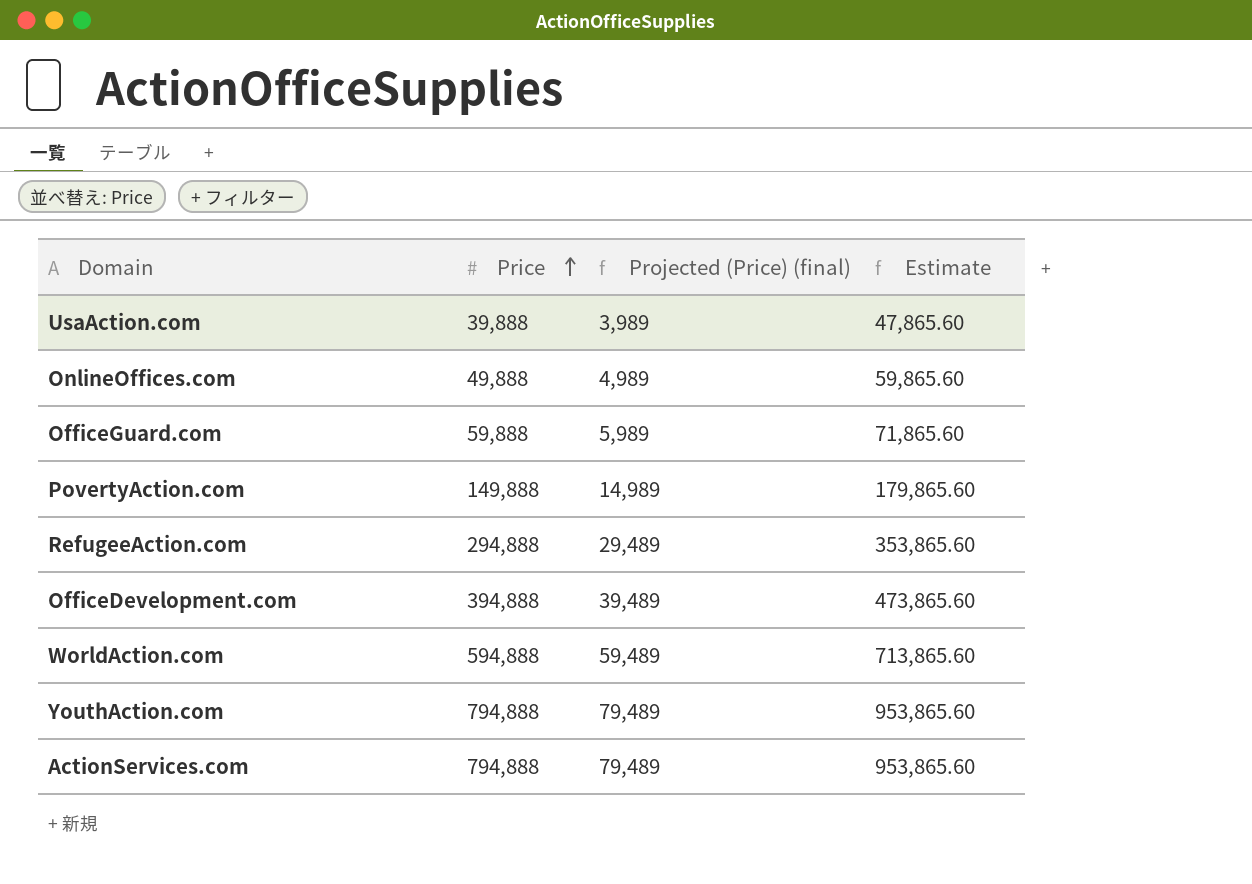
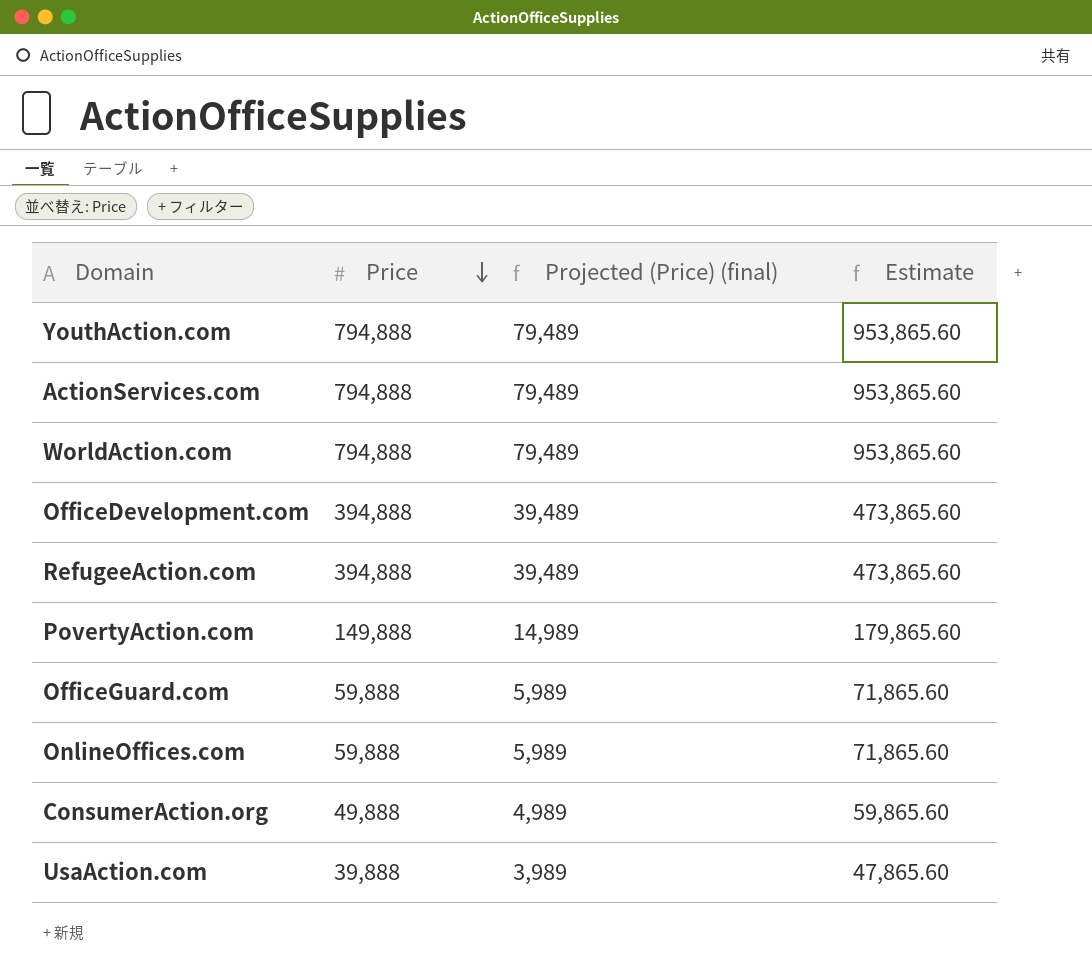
row order: Price ascending -> Price descending
WorldAction.com | Price: 594,888 -> 794,888
WorldAction.com | Projected (Price) (final): 59,489 -> 79,489
WorldAction.com | Estimate: 713,865.60 -> 953,865.60
RefugeeAction.com | Price: 294,888 -> 394,888
RefugeeAction.com | Projected (Price) (final): 29,489 -> 39,489
RefugeeAction.com | Estimate: 353,865.60 -> 473,865.60
OnlineOffices.com | Price: 49,888 -> 59,888
OnlineOffices.com | Projected (Price) (final): 4,989 -> 5,989
OnlineOffices.com | Estimate: 59,865.60 -> 71,865.60
row ConsumerAction.org: none -> 49,888 | 4,989 | 59,865.60

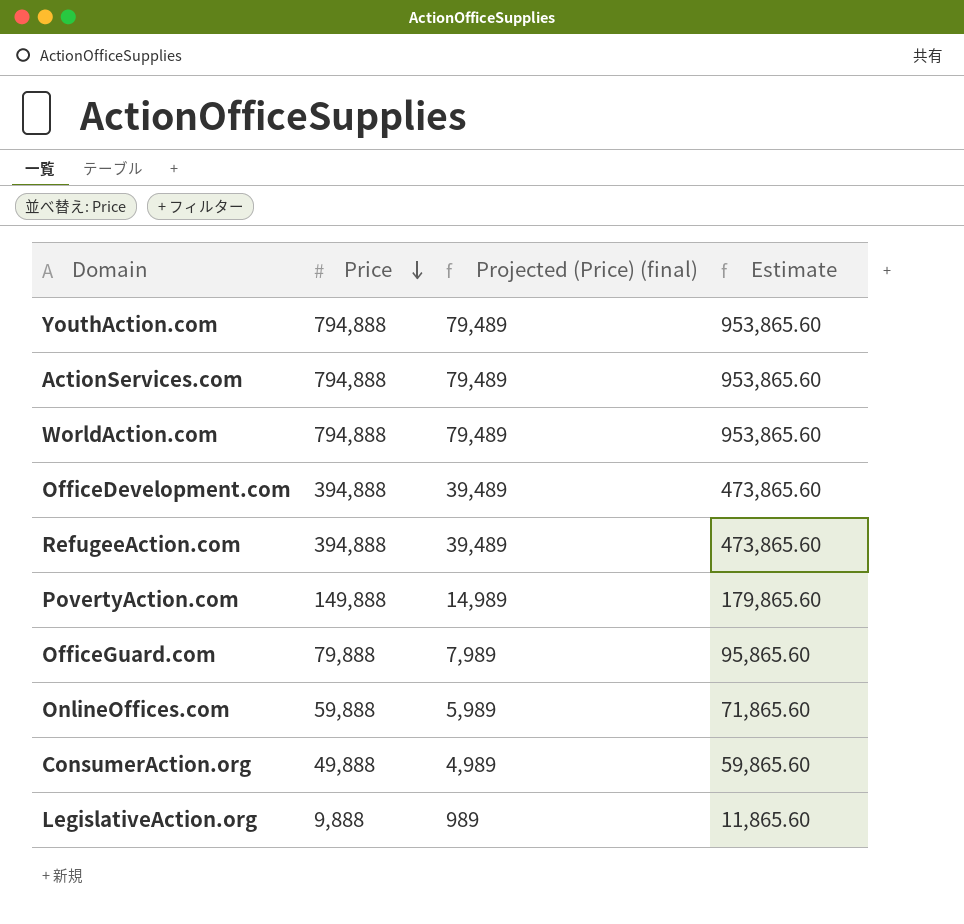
row UsaAction.com: 39,888 | 3,989 | 47,865.60 -> none
OfficeGuard.com | Price: 59,888 -> 79,888
OfficeGuard.com | Projected (Price) (final): 5,989 -> 7,989
OfficeGuard.com | Estimate: 71,865.60 -> 95,865.60
row LegislativeAction.org: none -> 9,888 | 989 | 11,865.60

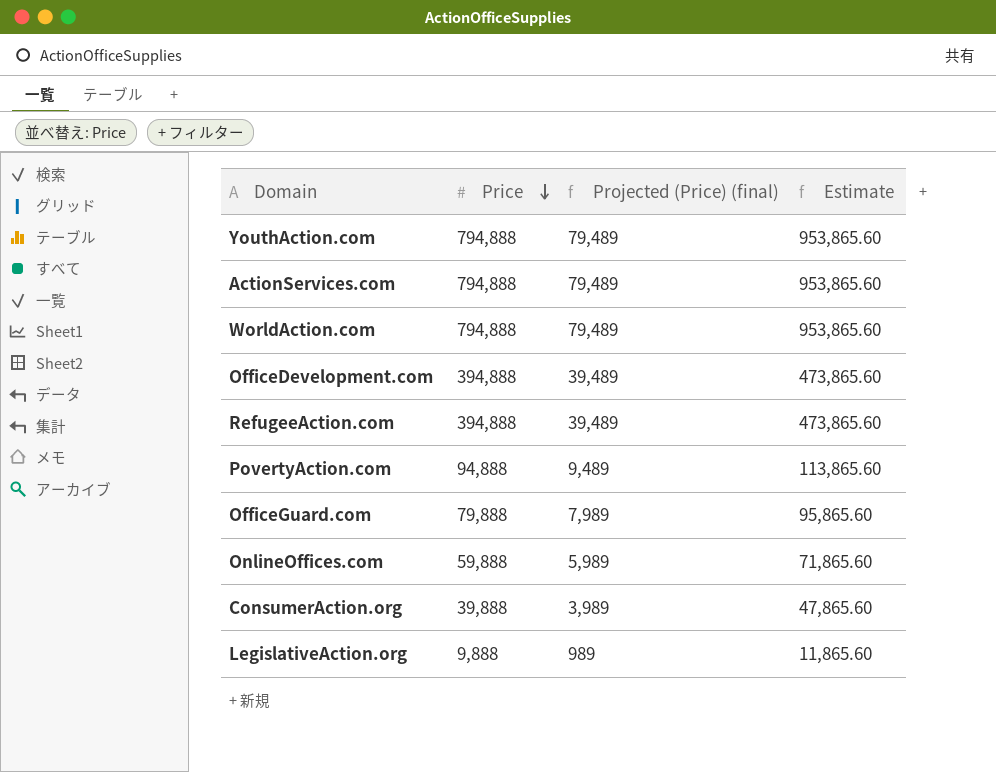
PovertyAction.com | Price: 149,888 -> 94,888
PovertyAction.com | Projected (Price) (final): 14,989 -> 9,489
PovertyAction.com | Estimate: 179,865.60 -> 113,865.60
ConsumerAction.org | Price: 49,888 -> 39,888
ConsumerAction.org | Projected (Price) (final): 4,989 -> 3,989
ConsumerAction.org | Estimate: 59,865.60 -> 47,865.60

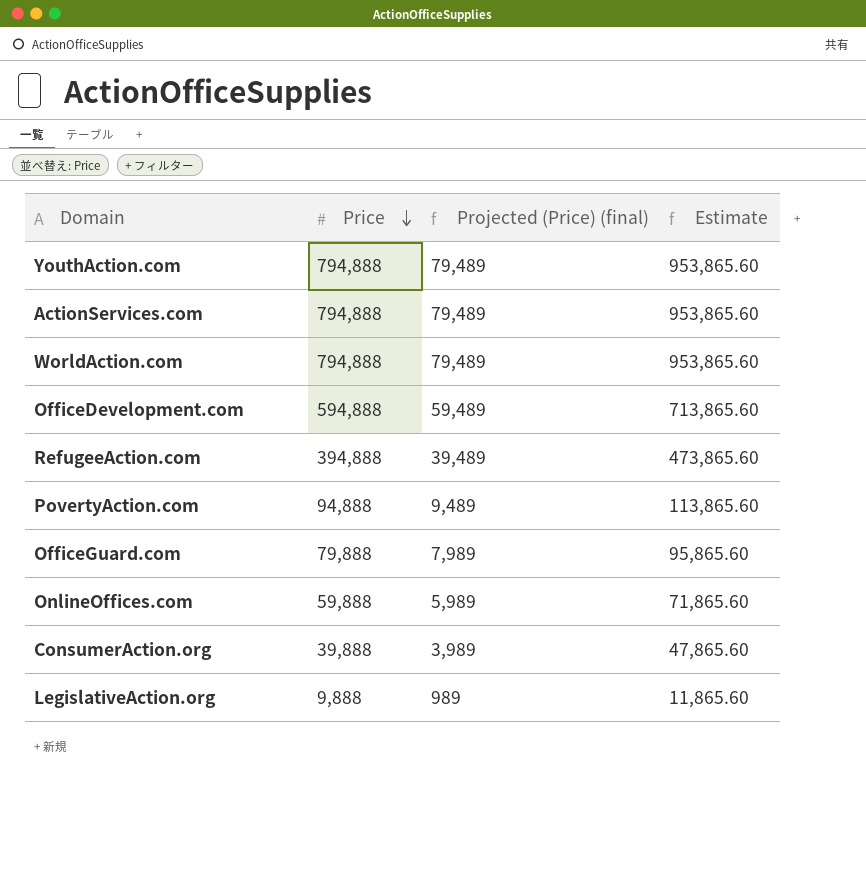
OfficeDevelopment.com | Price: 394,888 -> 594,888
OfficeDevelopment.com | Projected (Price) (final): 39,489 -> 59,489
OfficeDevelopment.com | Estimate: 473,865.60 -> 713,865.60

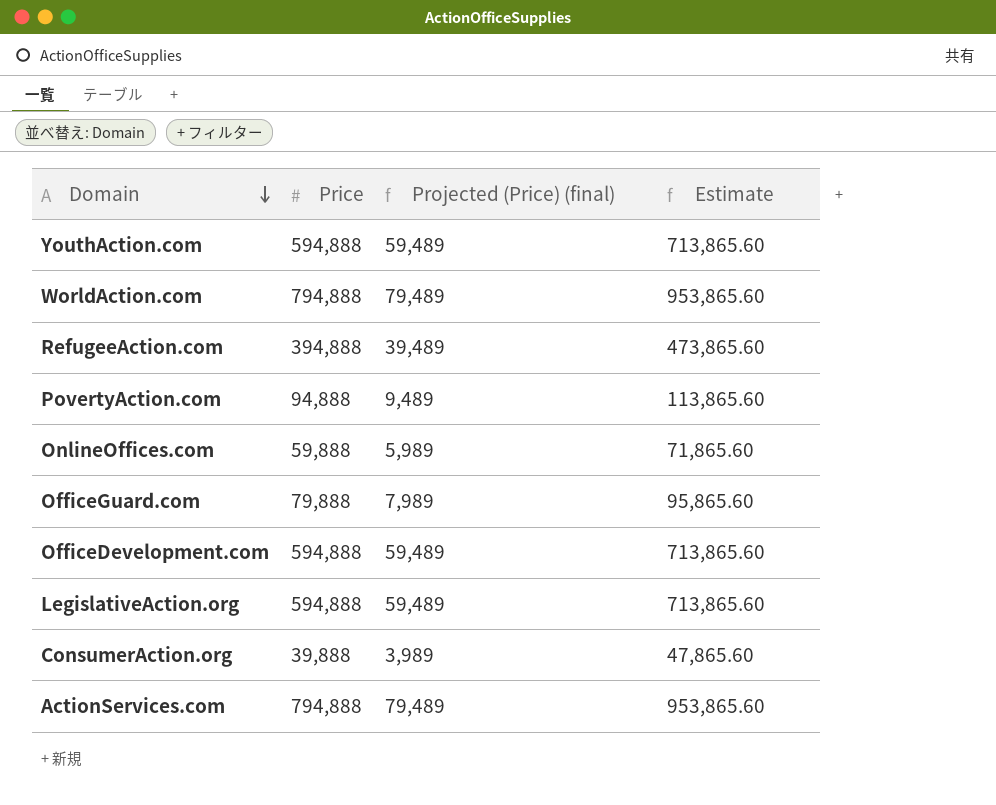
row order: Price descending -> Domain descending
YouthAction.com | Price: 794,888 -> 594,888
YouthAction.com | Projected (Price) (final): 79,489 -> 59,489
YouthAction.com | Estimate: 953,865.60 -> 713,865.60
LegislativeAction.org | Price: 9,888 -> 594,888
LegislativeAction.org | Projected (Price) (final): 989 -> 59,489
LegislativeAction.org | Estimate: 11,865.60 -> 713,865.60

